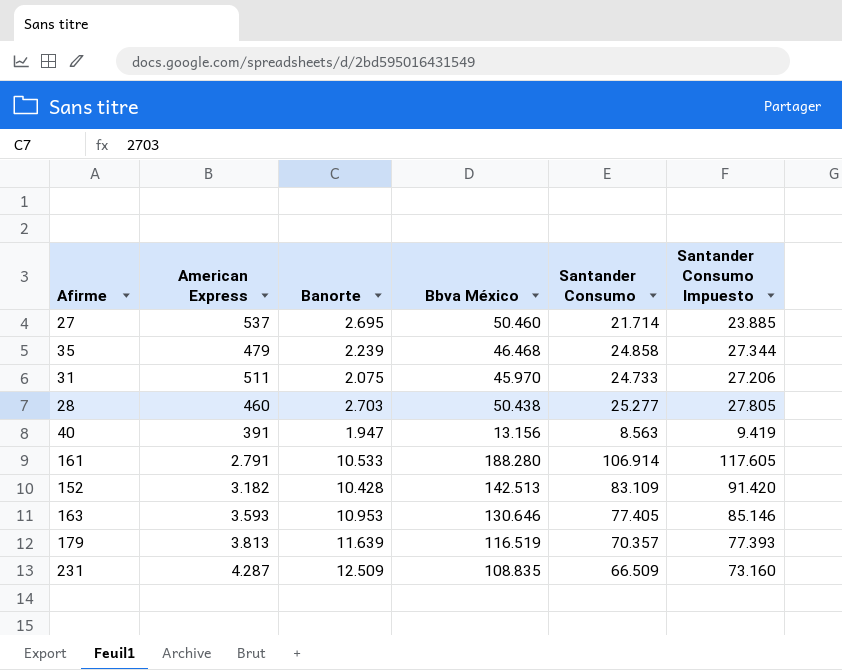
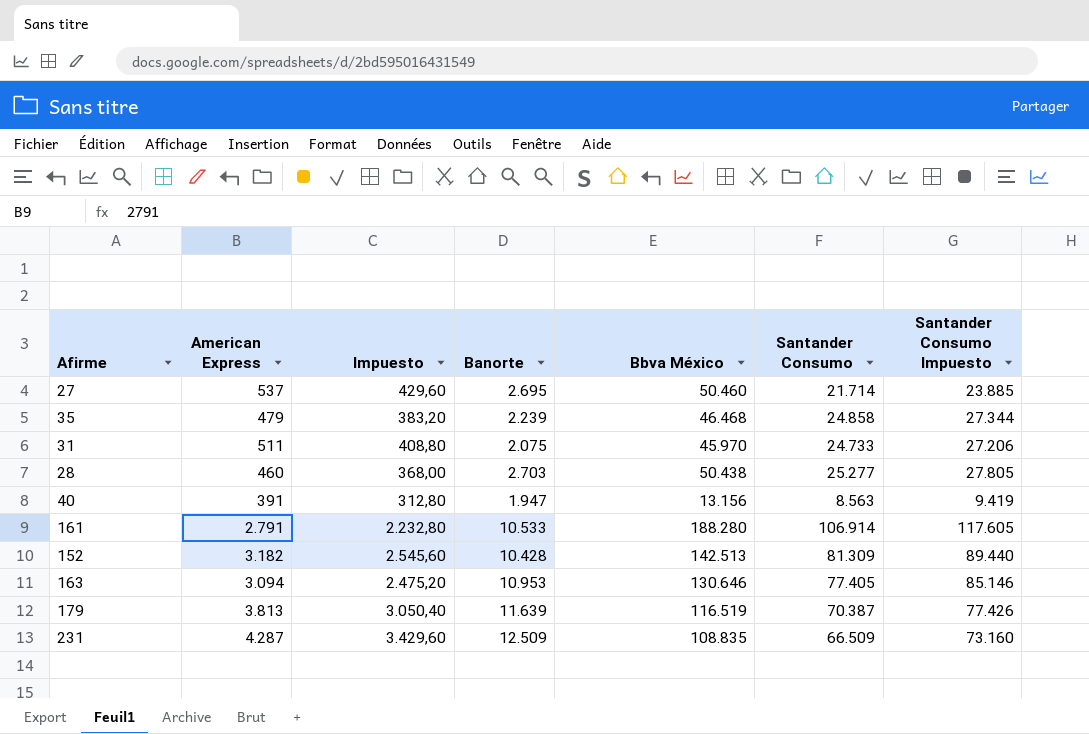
column Impuesto | formula: none -> [American Express] * 0,8
152 | Santander Consumo: 83.109 -> 81.309
152 | Santander Consumo Impuesto: 91.420 -> 89.440
163 | American Express: 3.593 -> 3.094
179 | Santander Consumo: 70.357 -> 70.387
179 | Santander Consumo Impuesto: 77.393 -> 77.426

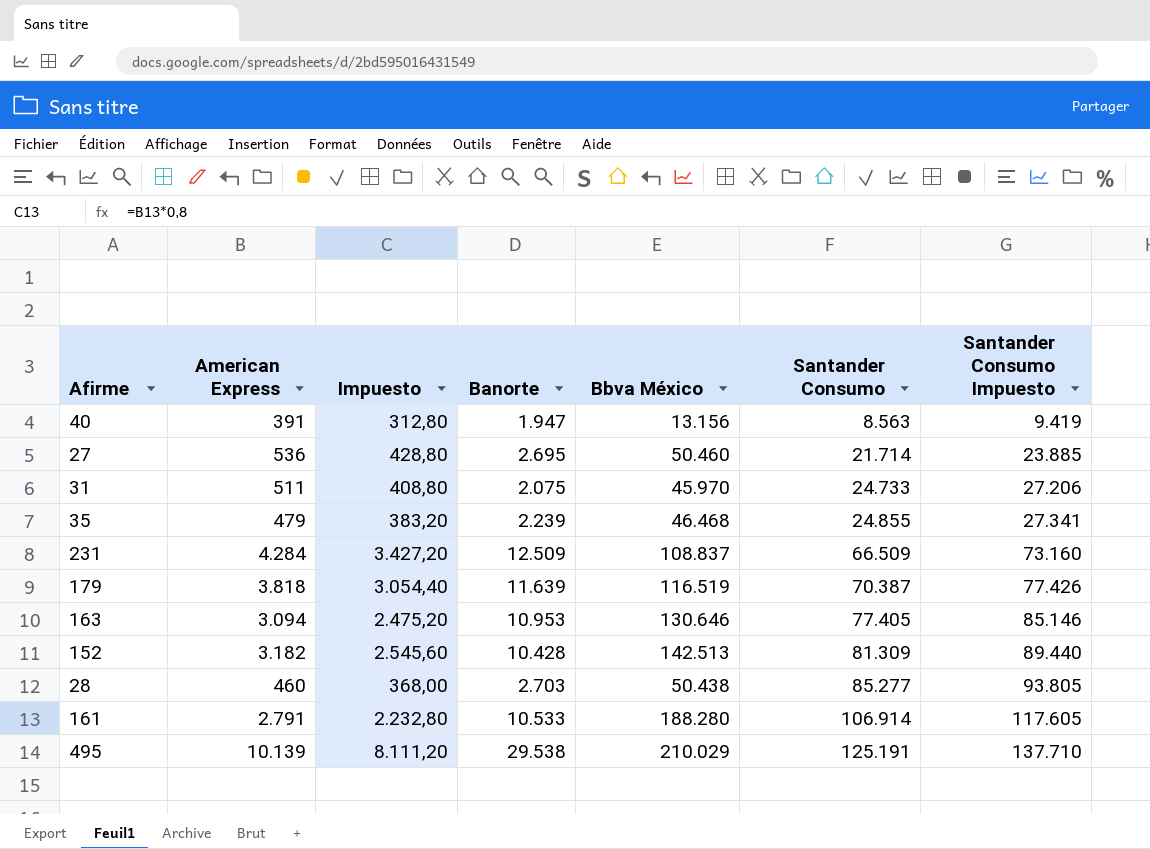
row order: none -> Santander Consumo ascending
27 | American Express: 537 -> 536
27 | Impuesto: 429,60 -> 428,80
35 | Santander Consumo: 24.858 -> 24.855
35 | Santander Consumo Impuesto: 27.344 -> 27.341
231 | American Express: 4.287 -> 4.284
231 | Impuesto: 3.429,60 -> 3.427,20
231 | Bbva México: 108.835 -> 108.837
179 | American Express: 3.813 -> 3.818
179 | Impuesto: 3.050,40 -> 3.054,40
28 | Santander Consumo: 25.277 -> 85.277
28 | Santander Consumo Impuesto: 27.805 -> 93.805
row 495: none -> 10.139 | 8.111,20 | 29.538 | 210.029 | 125.191 | 137.710

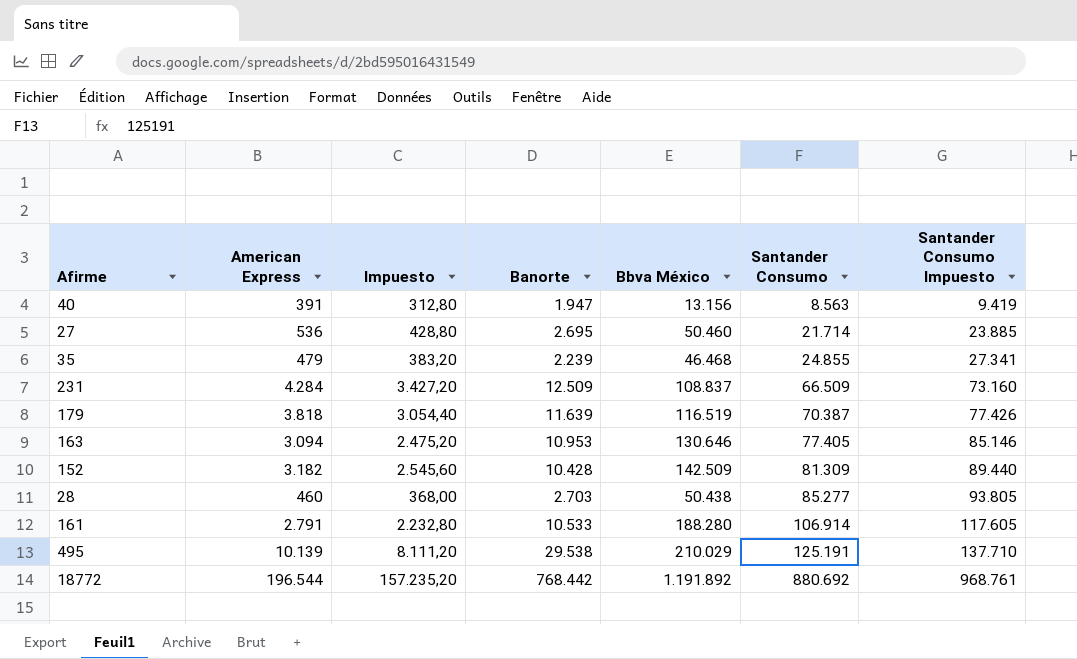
row 31: 511 | 408,80 | 2.075 | 45.970 | 24.733 | 27.206 -> none
152 | Bbva México: 142.513 -> 142.509
row 18772: none -> 196.544 | 157.235,20 | 768.442 | 1.191.892 | 880.692 | 968.761

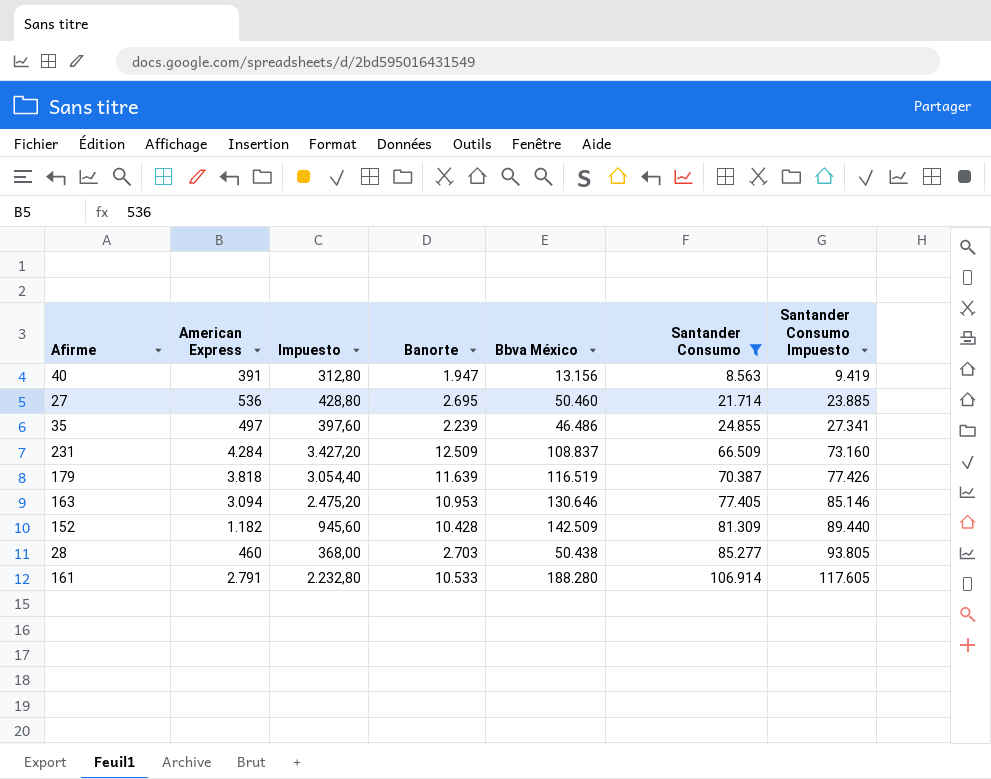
filter: none -> Santander Consumo <= 106.914
35 | American Express: 479 -> 497
35 | Impuesto: 383,20 -> 397,60
35 | Bbva México: 46.468 -> 46.486
152 | American Express: 3.182 -> 1.182
152 | Impuesto: 2.545,60 -> 945,60

